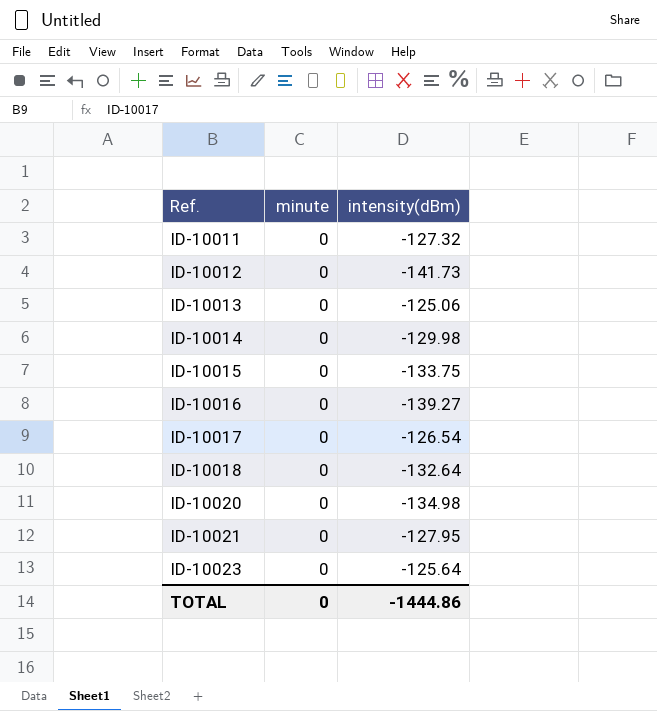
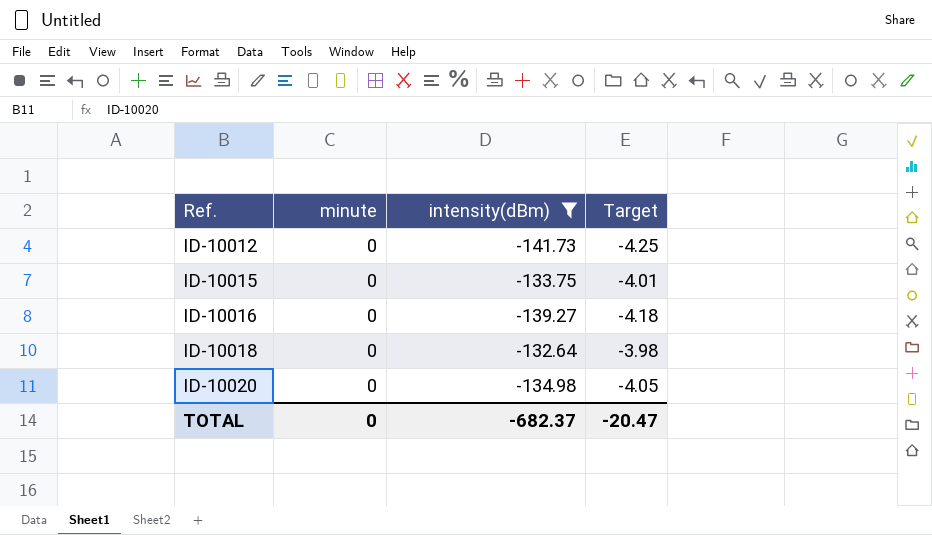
filter: none -> intensity(dBm) <= -132.64
column Target | formula: none -> [intensity(dBm)] * 0.03
TOTAL | intensity(dBm): -1444.86 -> -682.37

